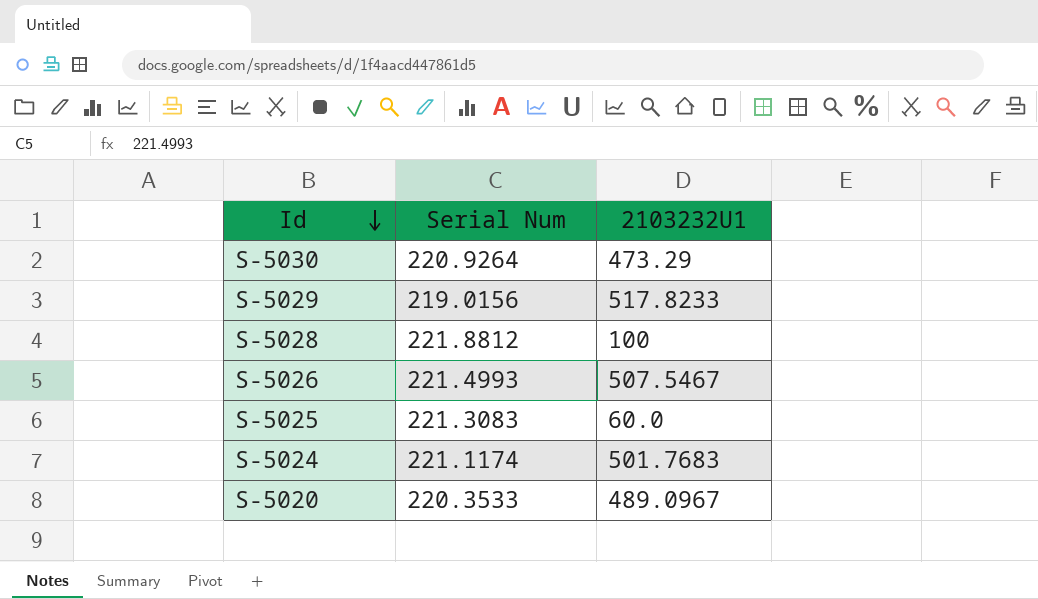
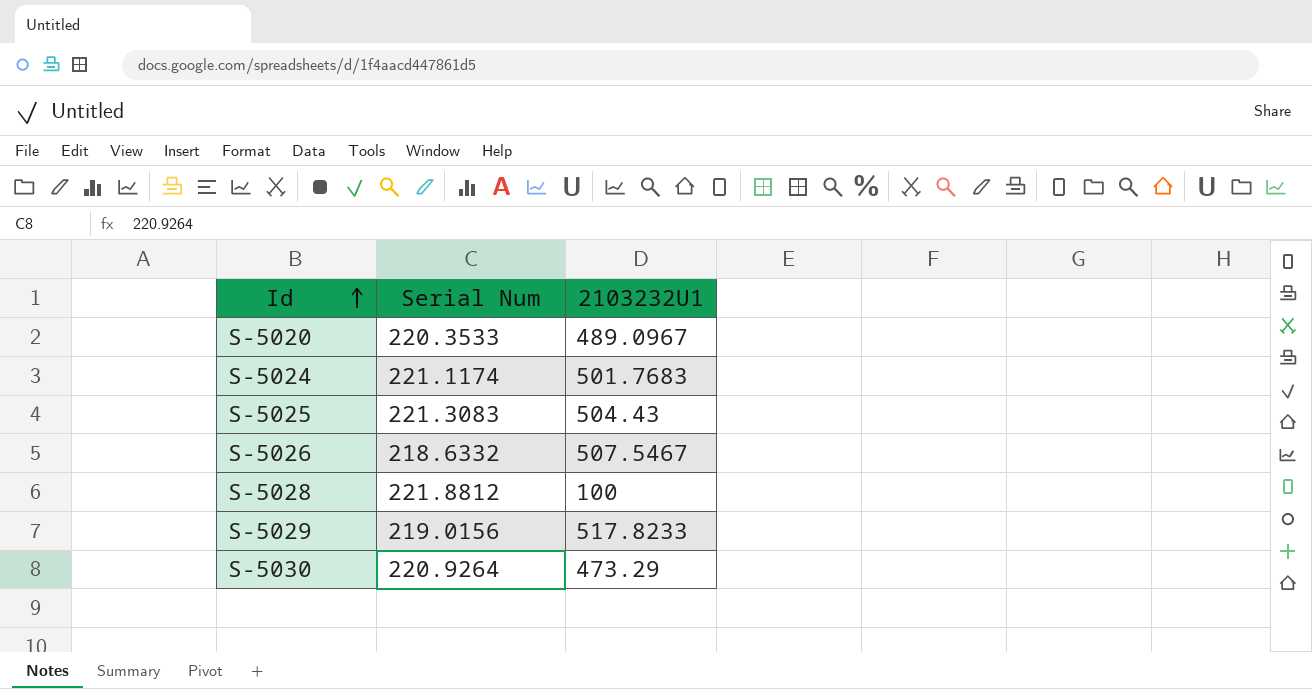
row order: Id descending -> Id ascending
S-5025 | 2103232U1: 60.0 -> 504.43
S-5026 | Serial Num: 221.4993 -> 218.6332

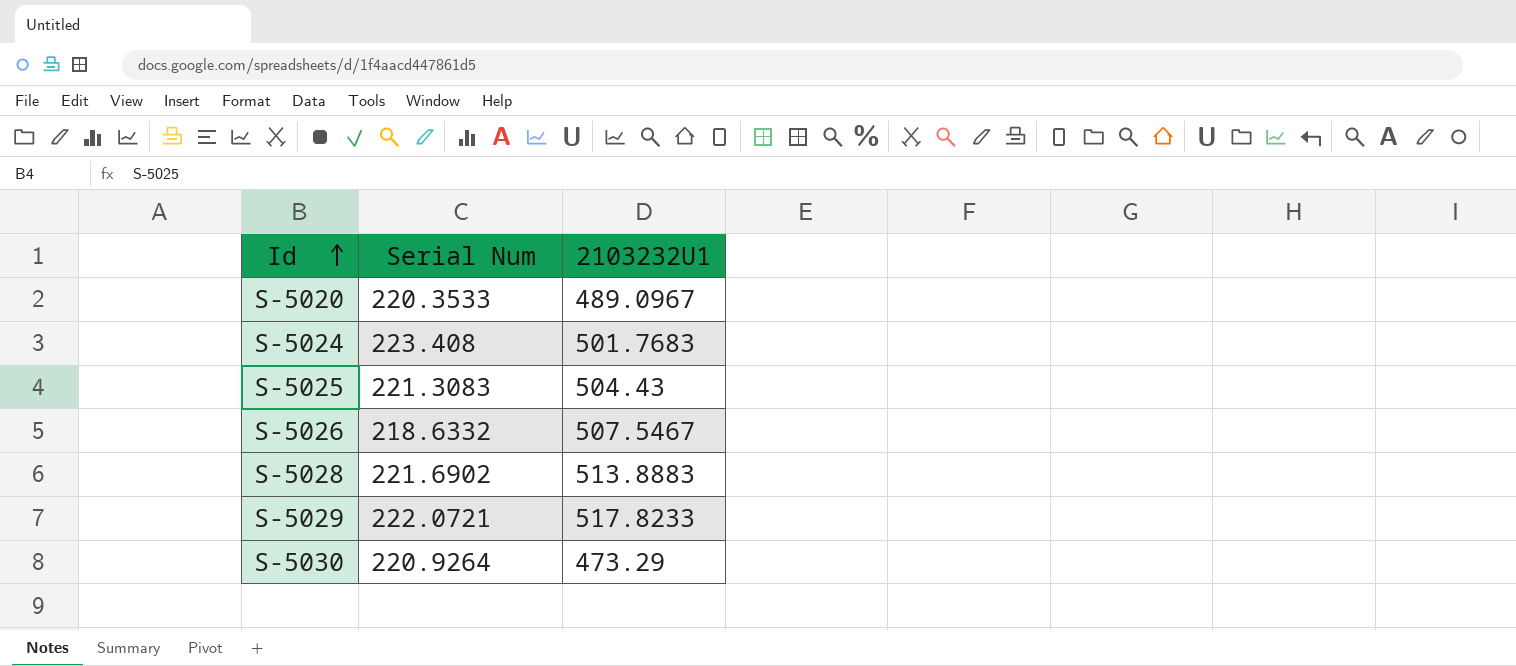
S-5024 | Serial Num: 221.1174 -> 223.408
S-5028 | Serial Num: 221.8812 -> 221.6902
S-5028 | 2103232U1: 100 -> 513.8883
S-5029 | Serial Num: 219.0156 -> 222.0721

